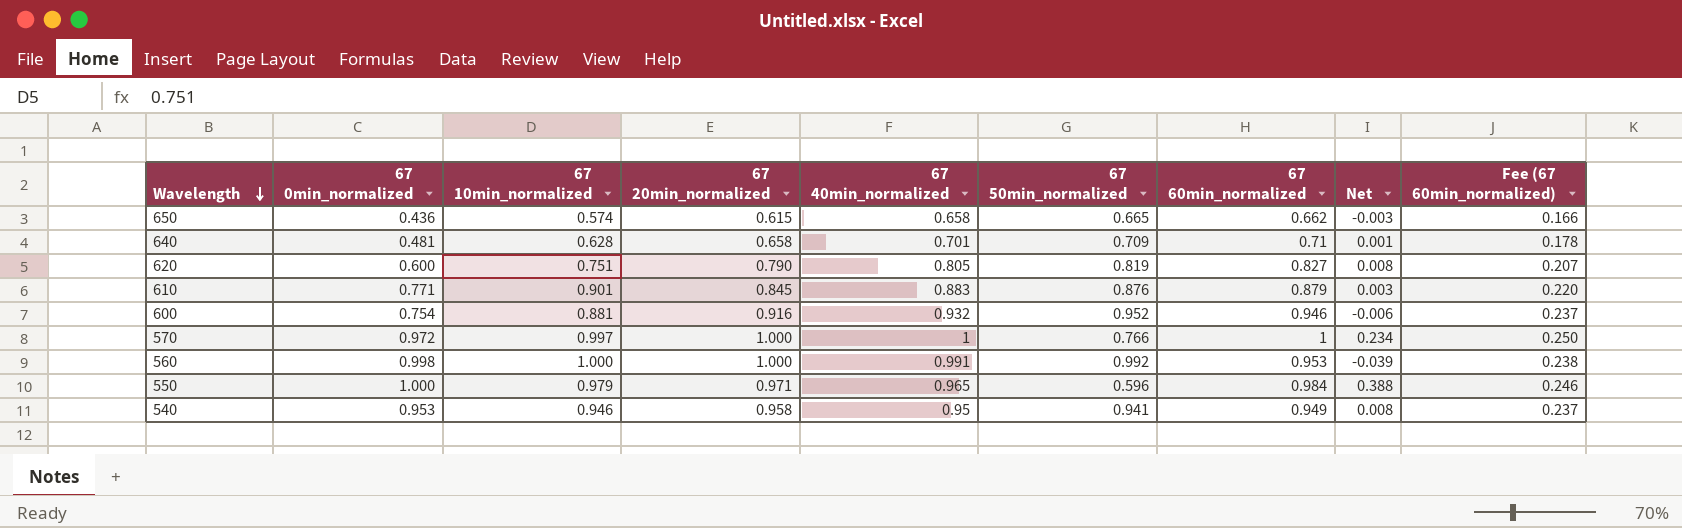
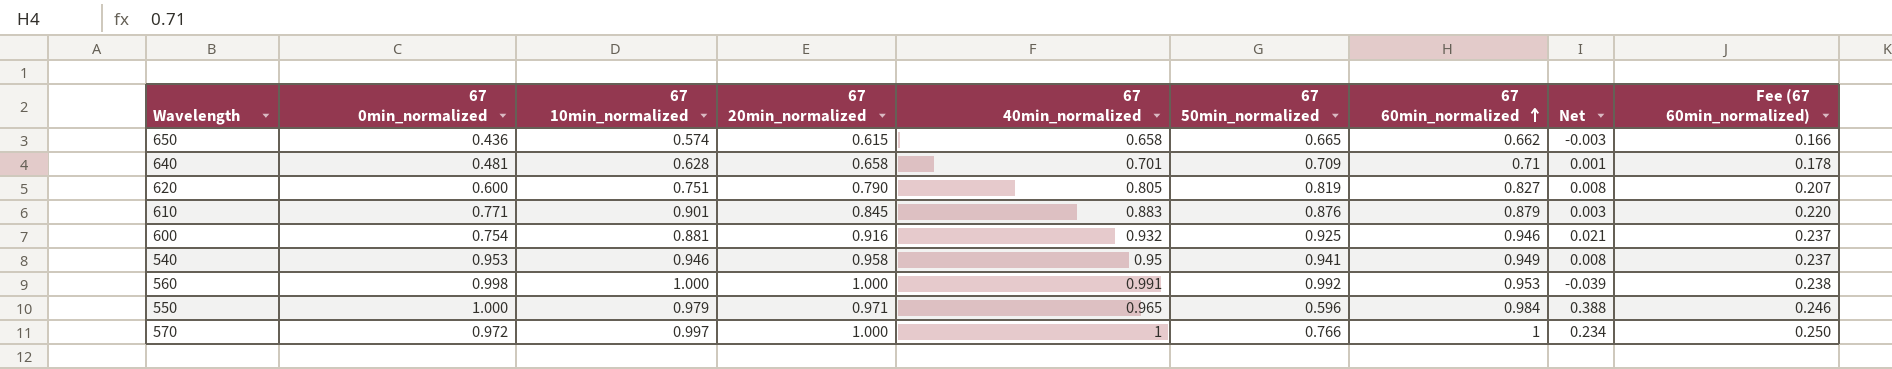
row order: Wavelength descending -> 67 60min_normalized ascending
600 | 67 50min_normalized: 0.952 -> 0.925
600 | Net: -0.006 -> 0.021

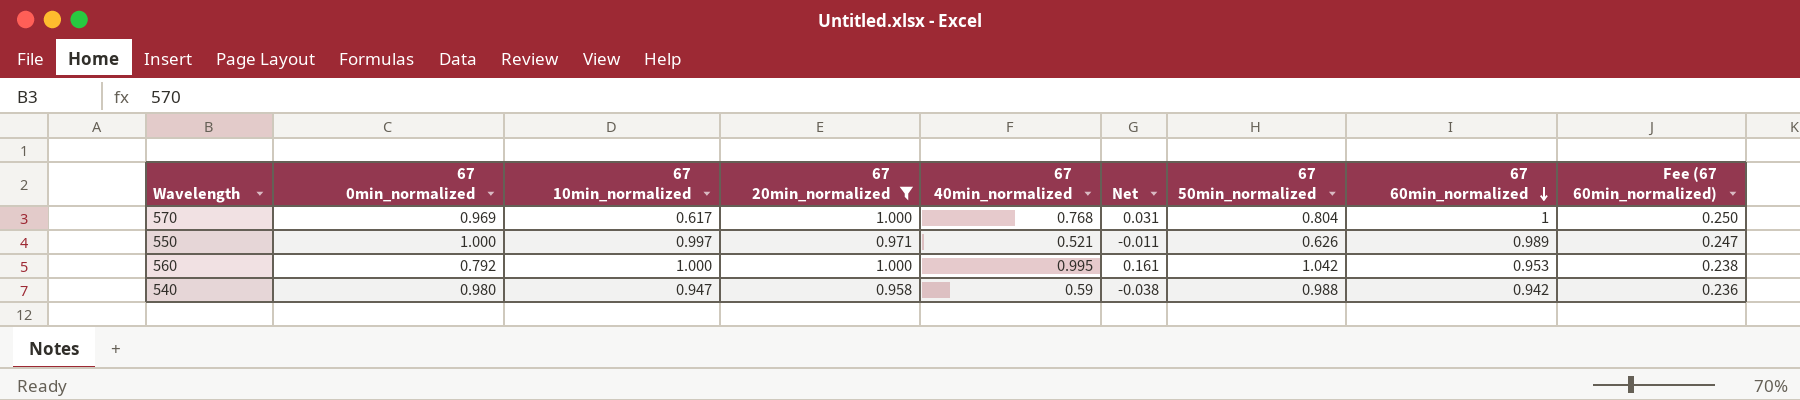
filter: none -> 67 20min_normalized >= 0.958
row order: 67 60min_normalized ascending -> 67 60min_normalized descending
column Net | formula: [67 60min_normalized] - [67 50min_normalized] -> [67 60min_normalized] - [67 0min_normalized]
column Net | position: 8 -> 6
570 | 67 0min_normalized: 0.972 -> 0.969
570 | 67 10min_normalized: 0.997 -> 0.617
570 | 67 40min_normalized: 1 -> 0.768
570 | 67 50min_normalized: 0.766 -> 0.804
550 | 67 10min_normalized: 0.979 -> 0.997
550 | 67 40min_normalized: 0.965 -> 0.521
550 | 67 50min_normalized: 0.596 -> 0.626
550 | 67 60min_normalized: 0.984 -> 0.989
550 | Fee (67 60min_normalized): 0.246 -> 0.247
560 | 67 0min_normalized: 0.998 -> 0.792
560 | 67 40min_normalized: 0.991 -> 0.995
560 | 67 50min_normalized: 0.992 -> 1.042
540 | 67 0min_normalized: 0.953 -> 0.980
540 | 67 10min_normalized: 0.946 -> 0.947
540 | 67 40min_normalized: 0.95 -> 0.59
540 | 67 50min_normalized: 0.941 -> 0.988
540 | 67 60min_normalized: 0.949 -> 0.942
540 | Fee (67 60min_normalized): 0.237 -> 0.236

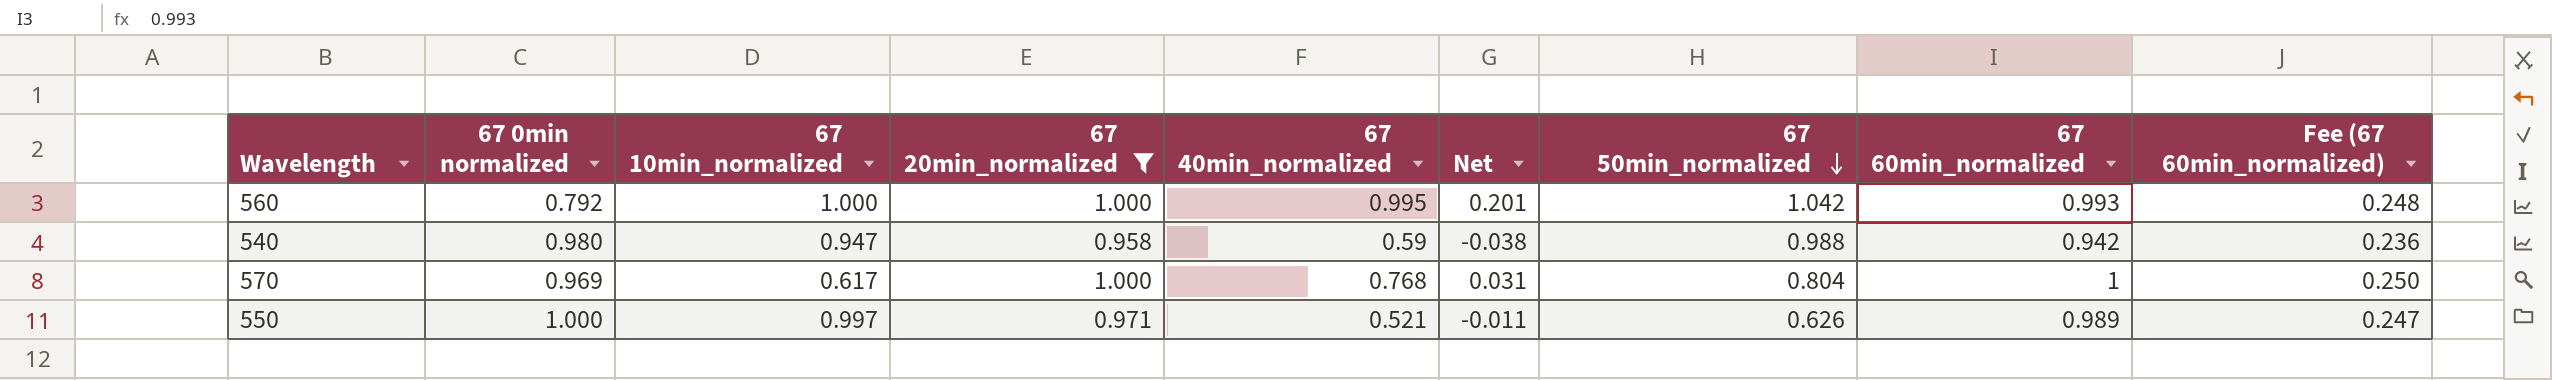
row order: 67 60min_normalized descending -> 67 50min_normalized descending
column name: 67 0min_normalized -> 67 0min normalized
560 | Net: 0.161 -> 0.201
560 | 67 60min_normalized: 0.953 -> 0.993
560 | Fee (67 60min_normalized): 0.238 -> 0.248

